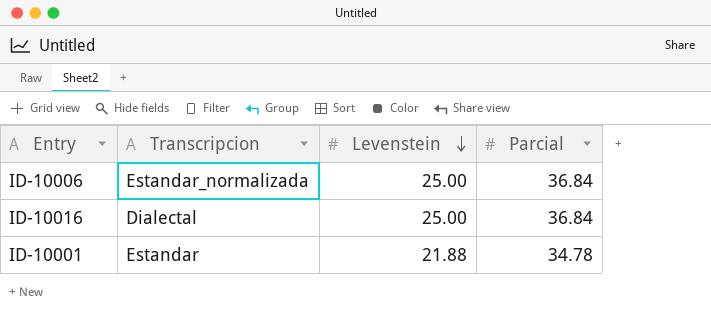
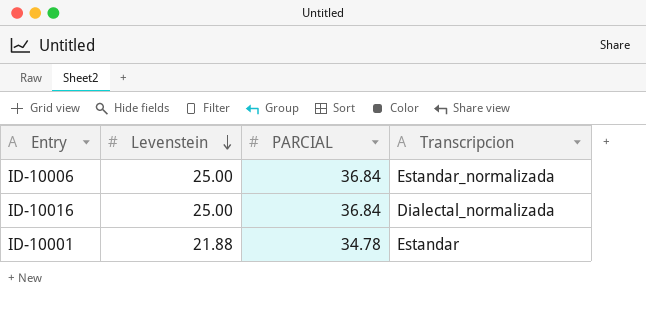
column name: Parcial -> PARCIAL
column Transcripcion | position: 2 -> 4
ID-10016 | Transcripcion: Dialectal -> Dialectal_normalizada

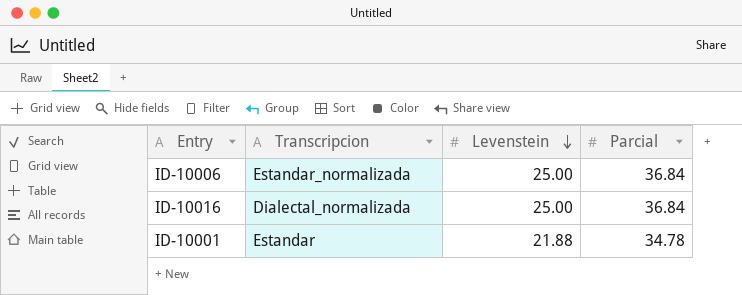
column Transcripcion | position: 4 -> 2
column name: PARCIAL -> Parcial

